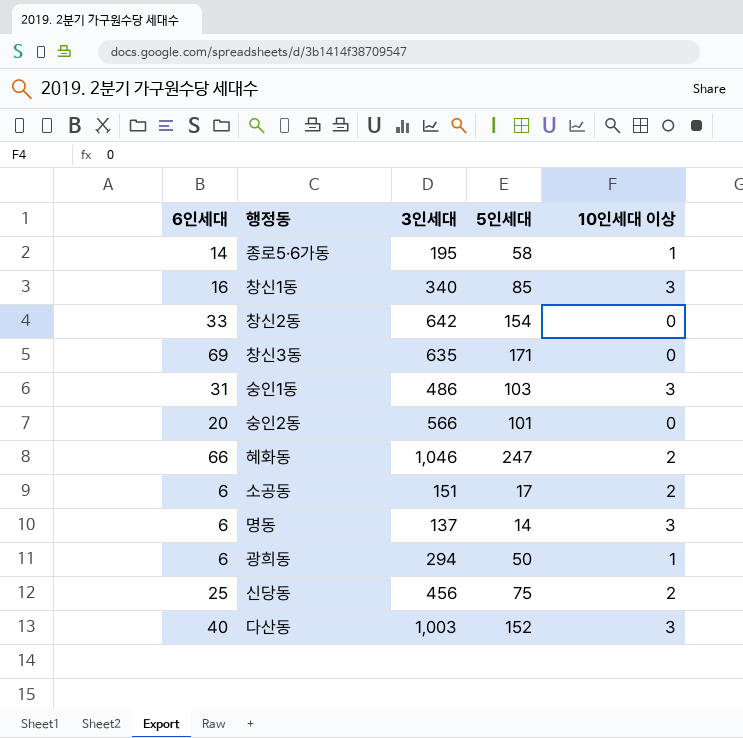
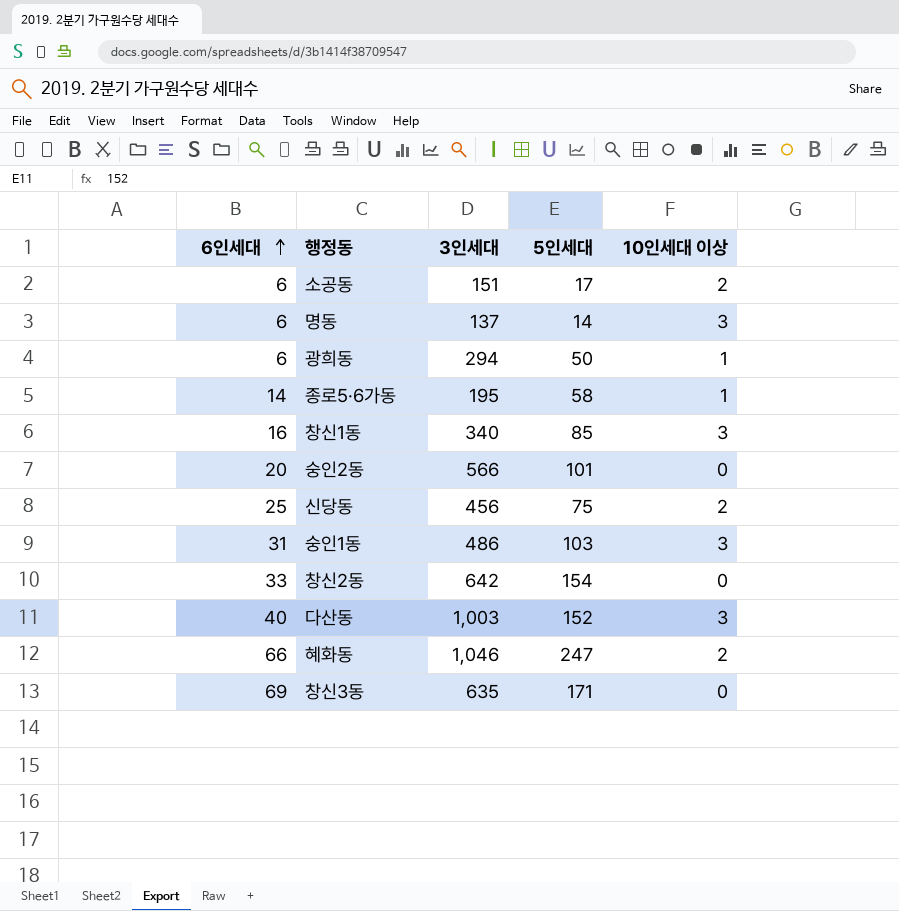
row order: none -> 6인세대 ascending

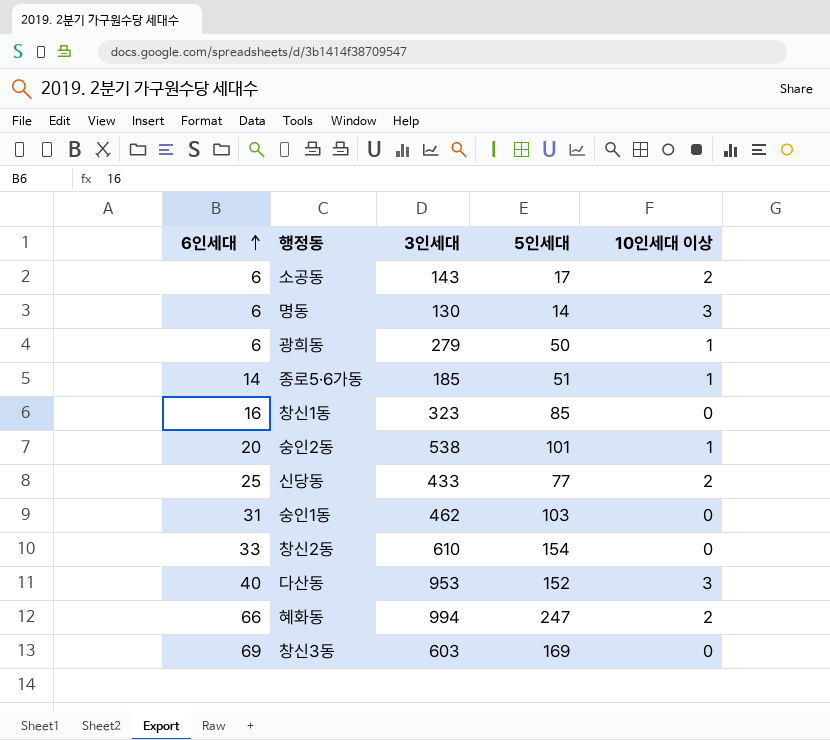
소공동 | 3인세대: 151 -> 143
명동 | 3인세대: 137 -> 130
광희동 | 3인세대: 294 -> 279
종로5·6가동 | 3인세대: 195 -> 185
종로5·6가동 | 5인세대: 58 -> 51
창신1동 | 3인세대: 340 -> 323
창신1동 | 10인세대 이상: 3 -> 0
숭인2동 | 3인세대: 566 -> 538
숭인2동 | 10인세대 이상: 0 -> 1
신당동 | 3인세대: 456 -> 433
신당동 | 5인세대: 75 -> 77
숭인1동 | 3인세대: 486 -> 462
숭인1동 | 10인세대 이상: 3 -> 0
창신2동 | 3인세대: 642 -> 610
다산동 | 3인세대: 1,003 -> 953
혜화동 | 3인세대: 1,046 -> 994
창신3동 | 3인세대: 635 -> 603
창신3동 | 5인세대: 171 -> 169

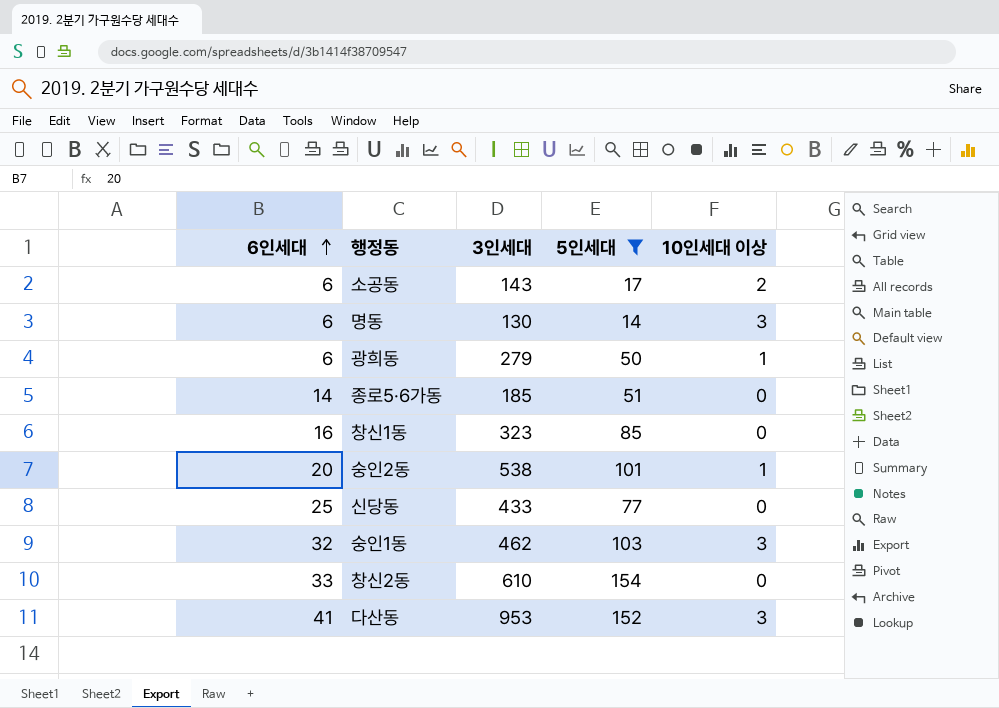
filter: none -> 5인세대 <= 154
종로5·6가동 | 10인세대 이상: 1 -> 0
신당동 | 10인세대 이상: 2 -> 0
숭인1동 | 6인세대: 31 -> 32
숭인1동 | 10인세대 이상: 0 -> 3
다산동 | 6인세대: 40 -> 41

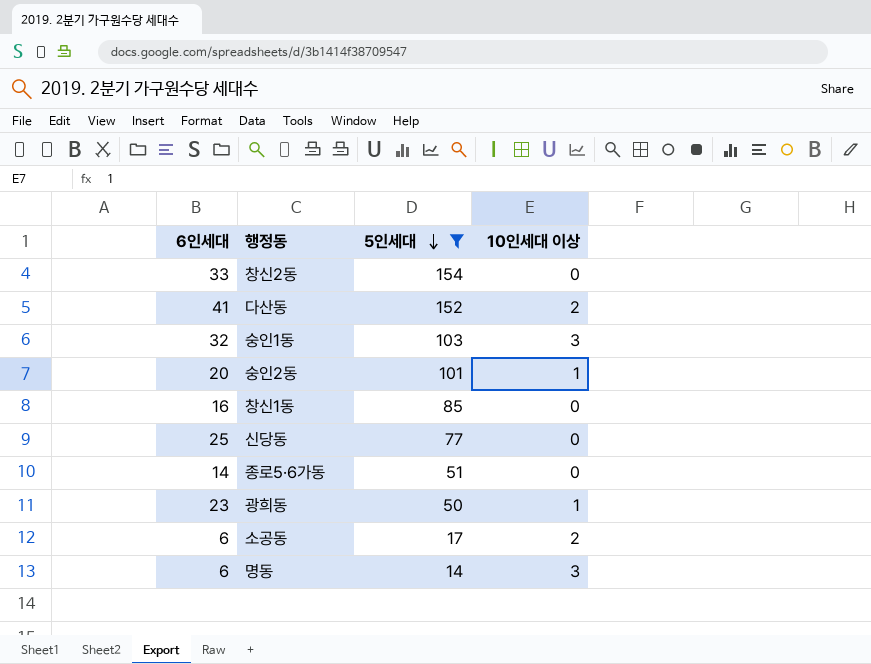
row order: 6인세대 ascending -> 5인세대 descending
column 3인세대 | position: 3 -> none
다산동 | 10인세대 이상: 3 -> 2
광희동 | 6인세대: 6 -> 23

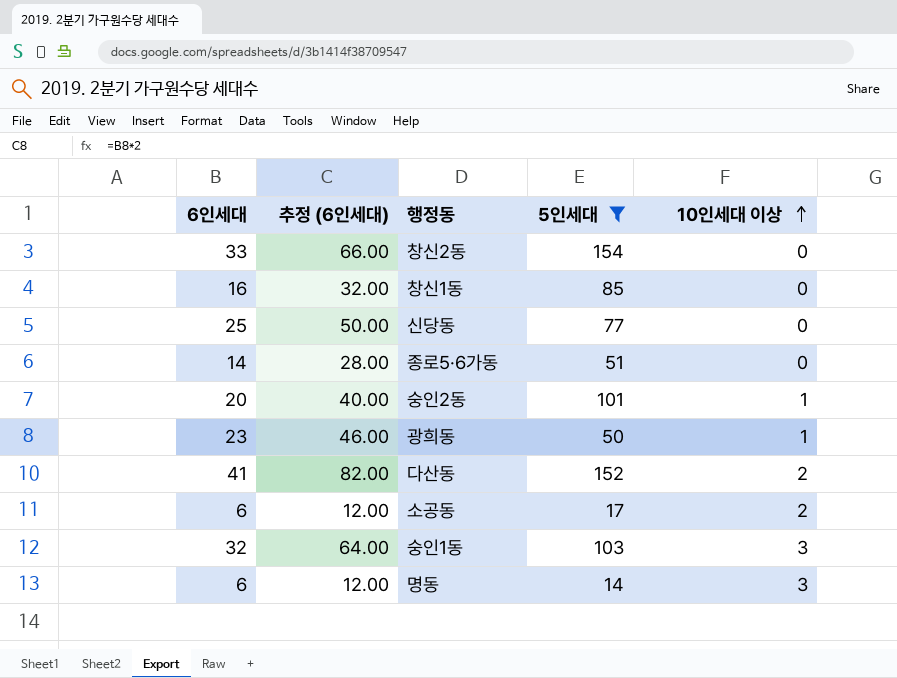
row order: 5인세대 descending -> 10인세대 이상 ascending
column 추정 (6인세대) | formula: none -> [6인세대] * 2

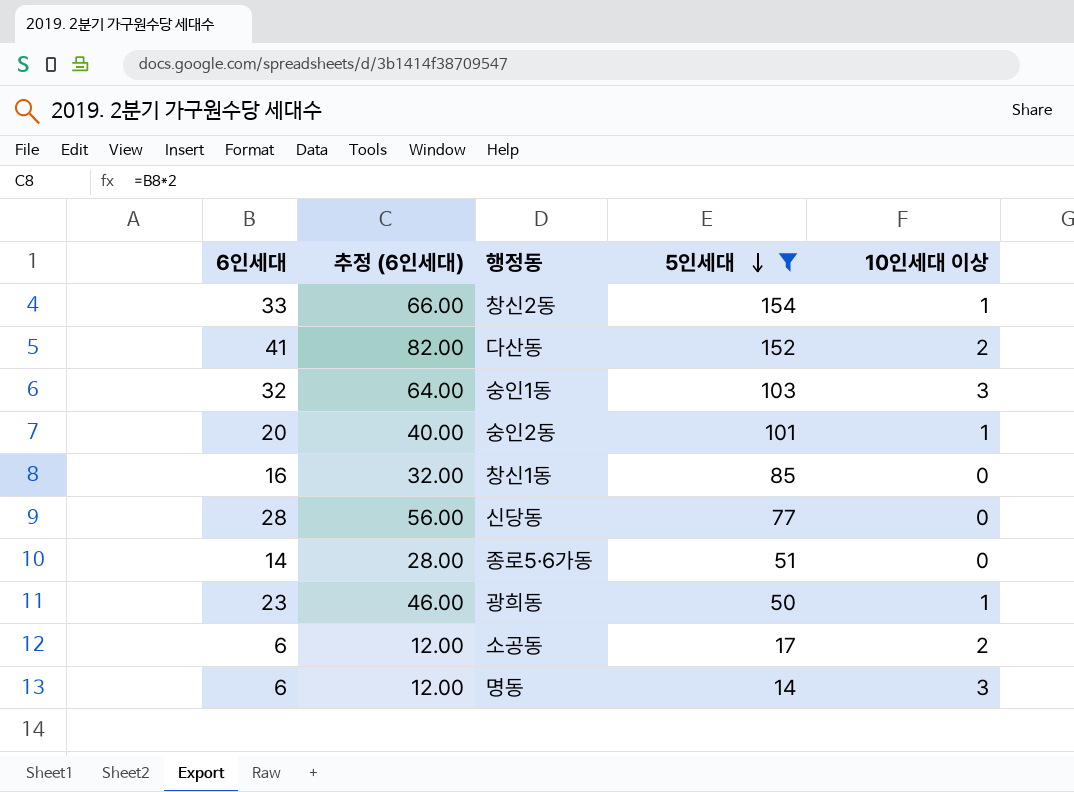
row order: 10인세대 이상 ascending -> 5인세대 descending
창신2동 | 10인세대 이상: 0 -> 1
신당동 | 6인세대: 25 -> 28
신당동 | 추정 (6인세대): 50.00 -> 56.00

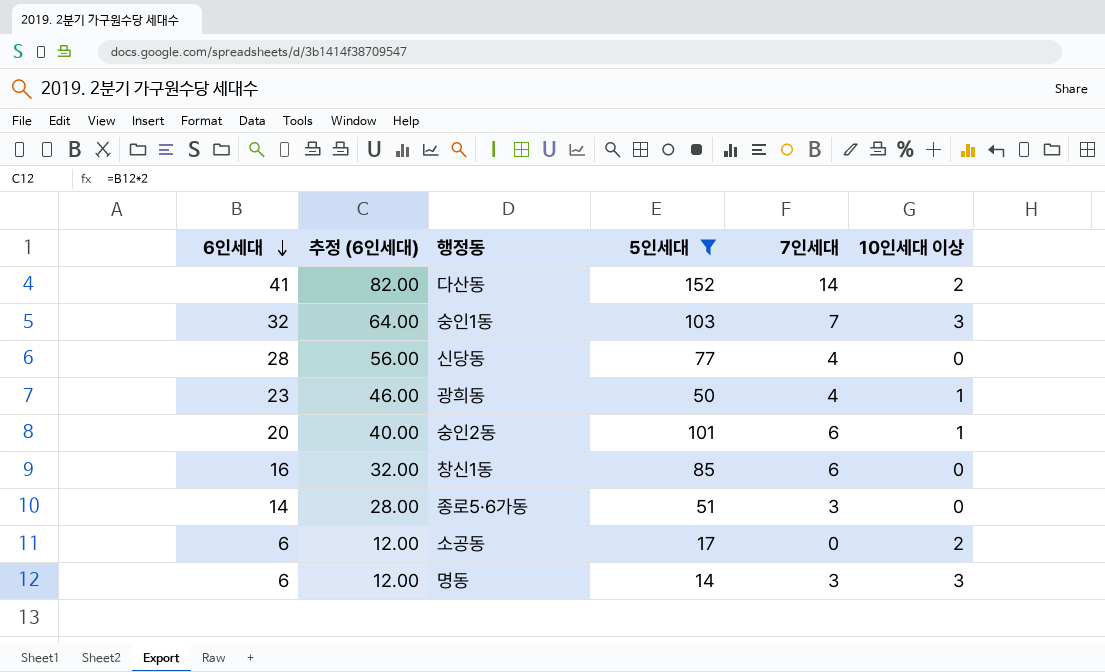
row order: 5인세대 descending -> 6인세대 descending
column 7인세대 | position: none -> 5
row 창신2동: 33 | 66.00 | 154 | 1 -> none

